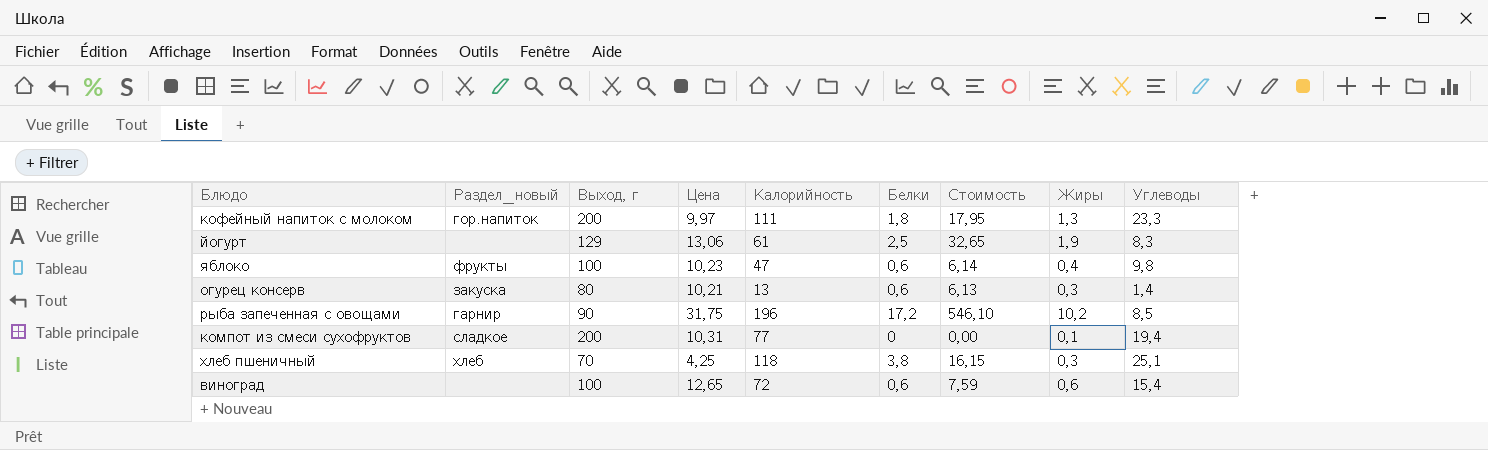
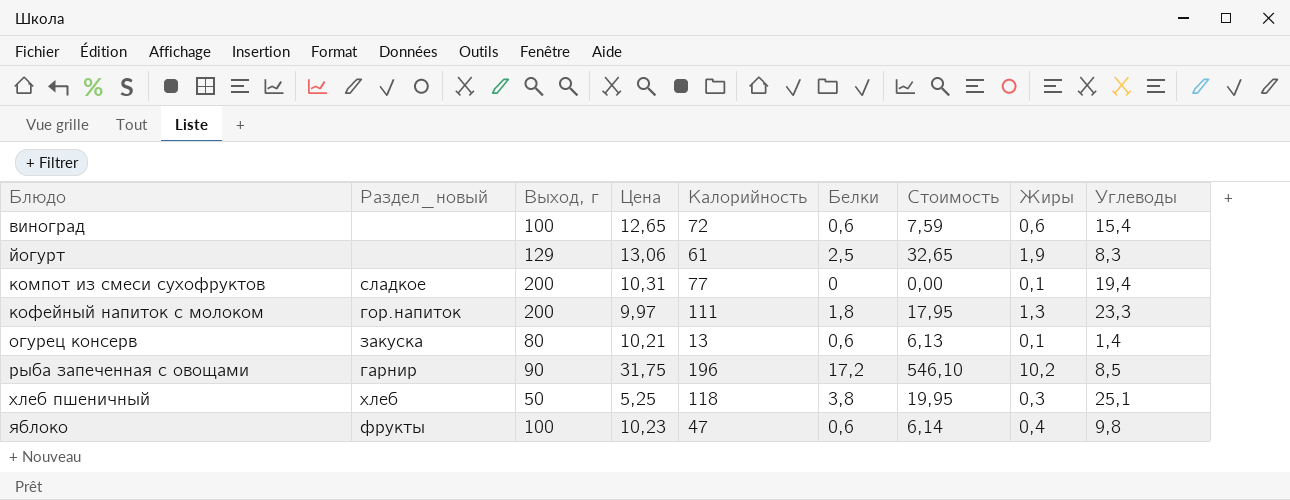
row order: none -> Блюдо ascending
огурец консерв | Жиры: 0,3 -> 0,1
хлеб пшеничный | Выход, г: 70 -> 50
хлеб пшеничный | Цена: 4,25 -> 5,25
хлеб пшеничный | Стоимость: 16,15 -> 19,95

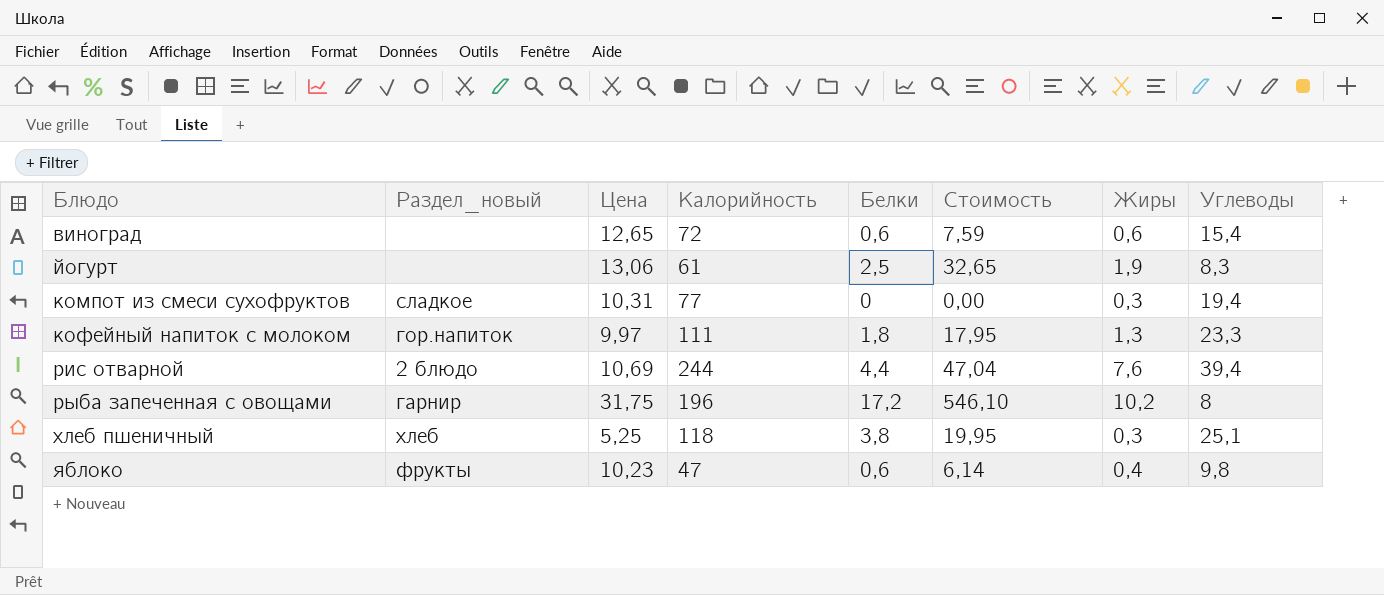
column Выход, г | position: 3 -> none
row огурец консерв: закуска | 80 | 10,21 | 13 | 0,6 | 6,13 | 0,1 | 1,4 -> none
компот из смеси сухофруктов | Жиры: 0,1 -> 0,3
row рис отварной: none -> 2 блюдо | 10,69 | 244 | 4,4 | 47,04 | 7,6 | 39,4
рыба запеченная с овощами | Углеводы: 8,5 -> 8

